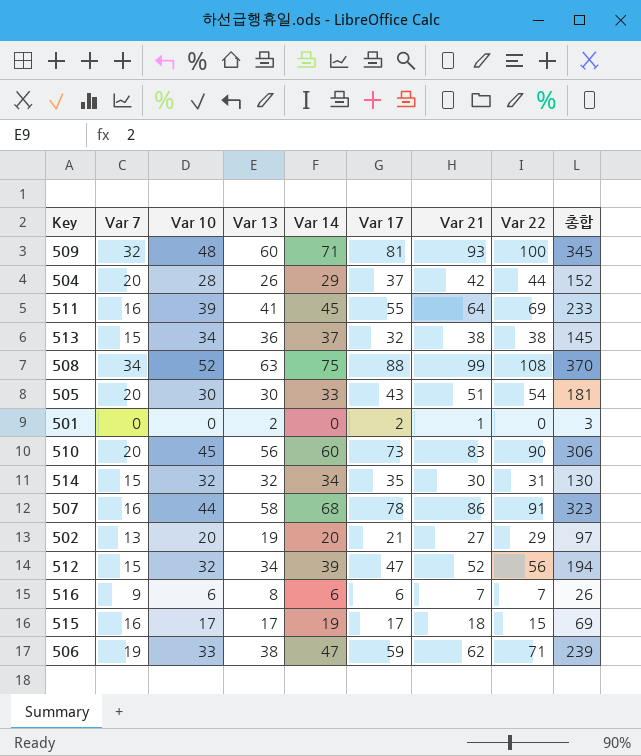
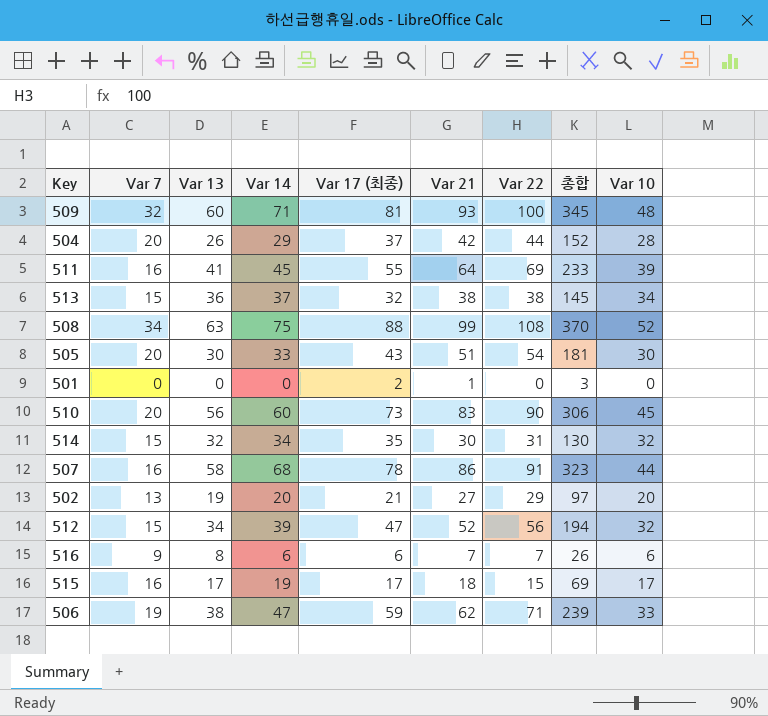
column name: Var 17 -> Var 17 (최종)
column Var 10 | position: 3 -> 9
501 | Var 13: 2 -> 0

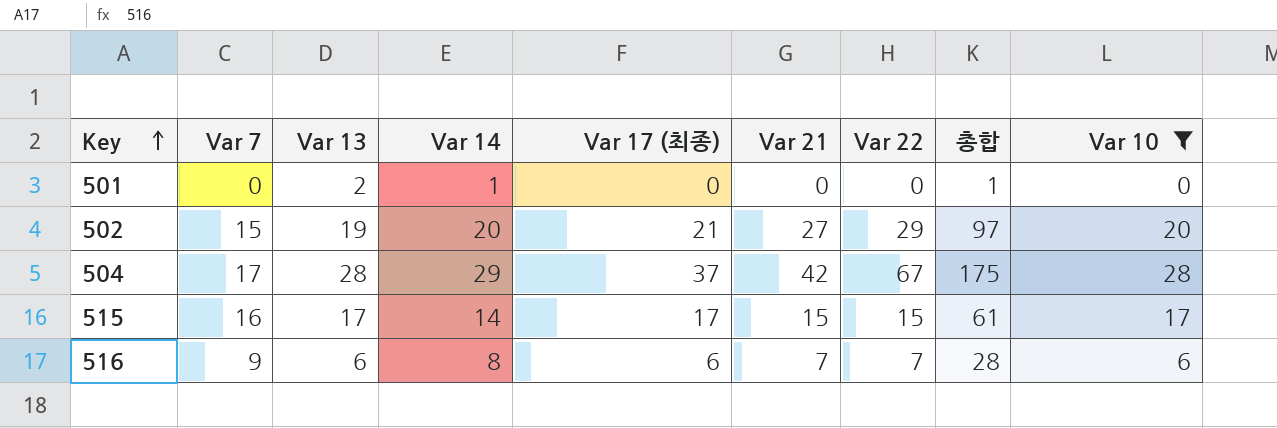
filter: none -> Var 10 <= 28
row order: none -> Key ascending
501 | Var 13: 0 -> 2
501 | Var 14: 0 -> 1
501 | Var 17 (최종): 2 -> 0
501 | Var 21: 1 -> 0
501 | 총합: 3 -> 1
502 | Var 7: 13 -> 15
504 | Var 7: 20 -> 17
504 | Var 13: 26 -> 28
504 | Var 22: 44 -> 67
504 | 총합: 152 -> 175
515 | Var 14: 19 -> 14
515 | Var 21: 18 -> 15
515 | 총합: 69 -> 61
516 | Var 13: 8 -> 6
516 | Var 14: 6 -> 8
516 | 총합: 26 -> 28

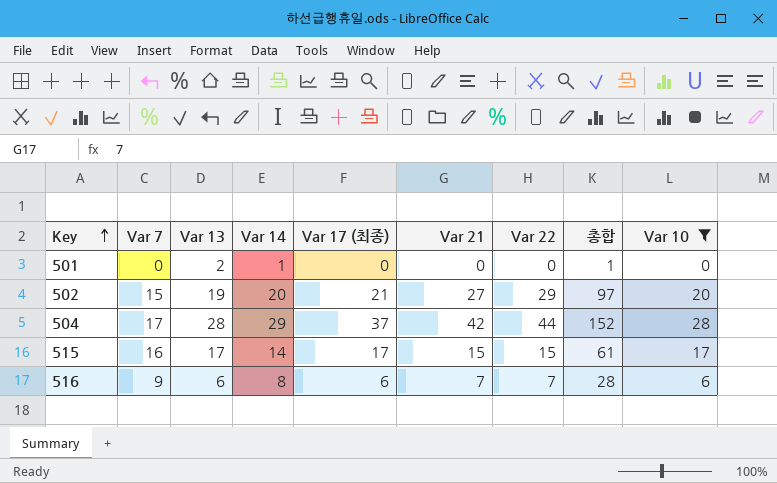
504 | Var 22: 67 -> 44
504 | 총합: 175 -> 152

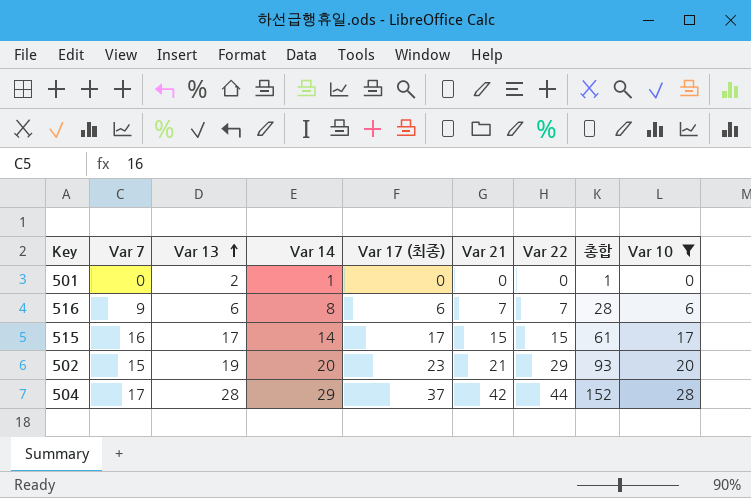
row order: Key ascending -> Var 13 ascending
502 | Var 17 (최종): 21 -> 23
502 | Var 21: 27 -> 21
502 | 총합: 97 -> 93

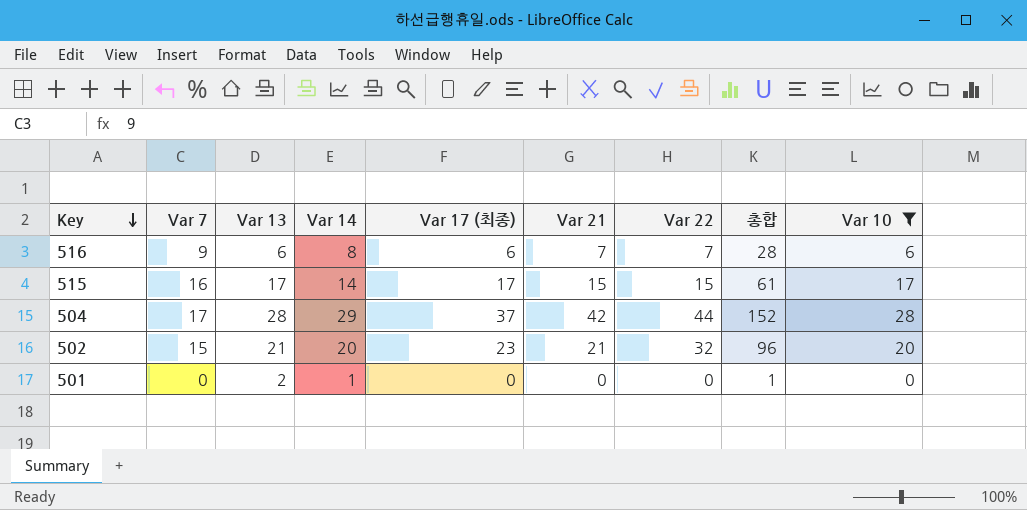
row order: Var 13 ascending -> Key descending
502 | Var 13: 19 -> 21
502 | Var 22: 29 -> 32
502 | 총합: 93 -> 96

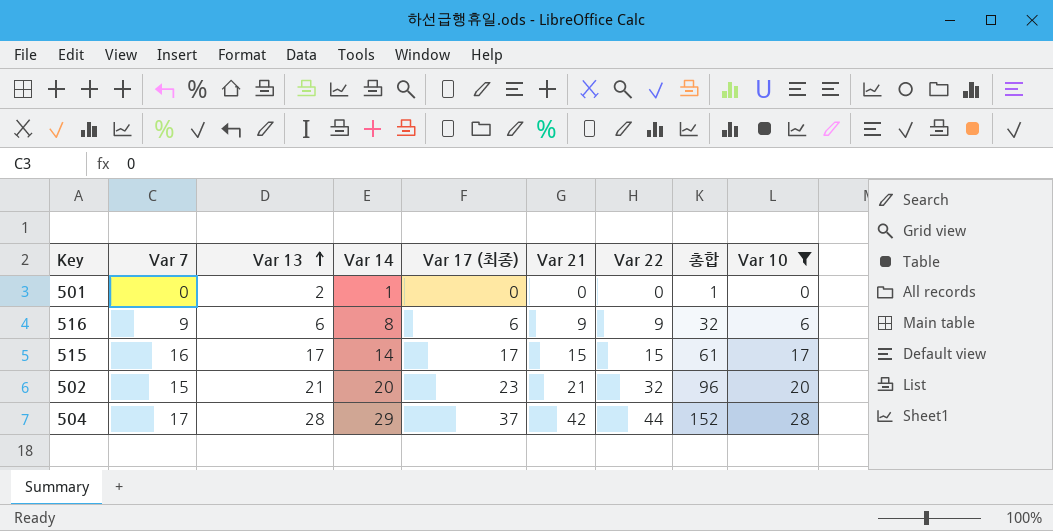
row order: Key descending -> Var 13 ascending
516 | Var 21: 7 -> 9
516 | Var 22: 7 -> 9
516 | 총합: 28 -> 32

